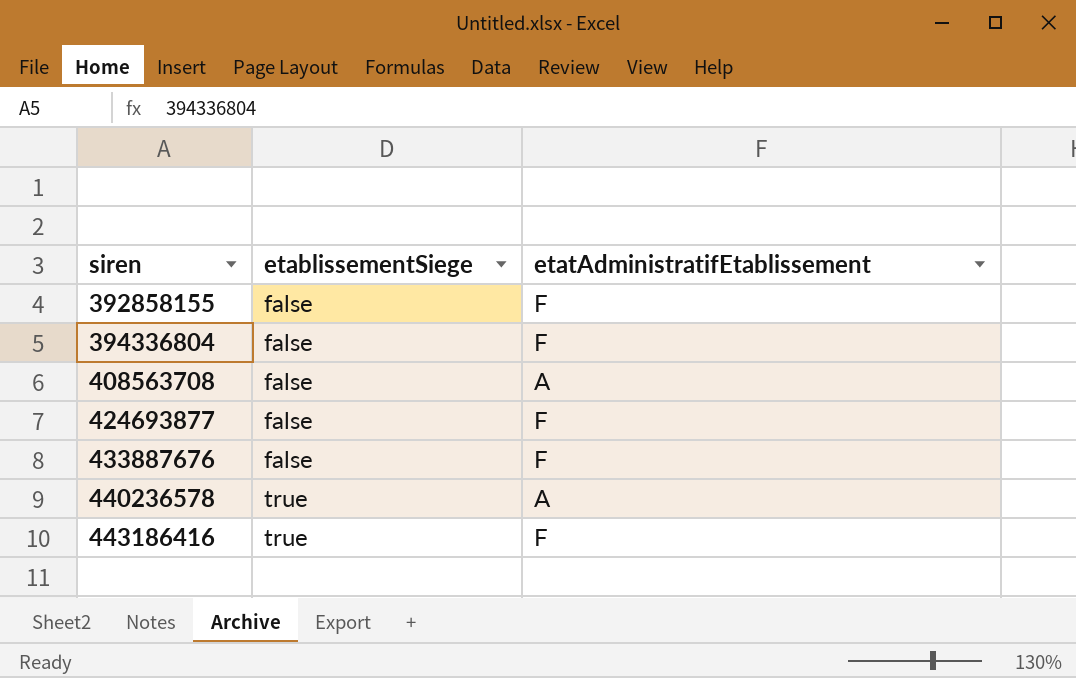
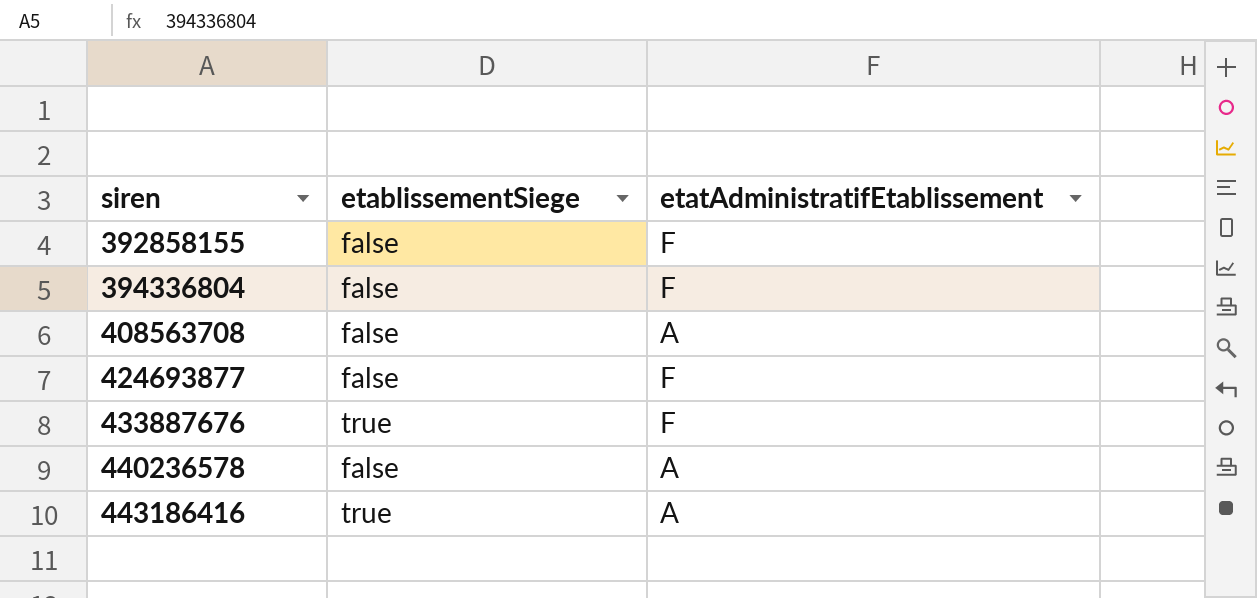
433887676 | etablissementSiege: false -> true
440236578 | etablissementSiege: true -> false
443186416 | etatAdministratifEtablissement: F -> A

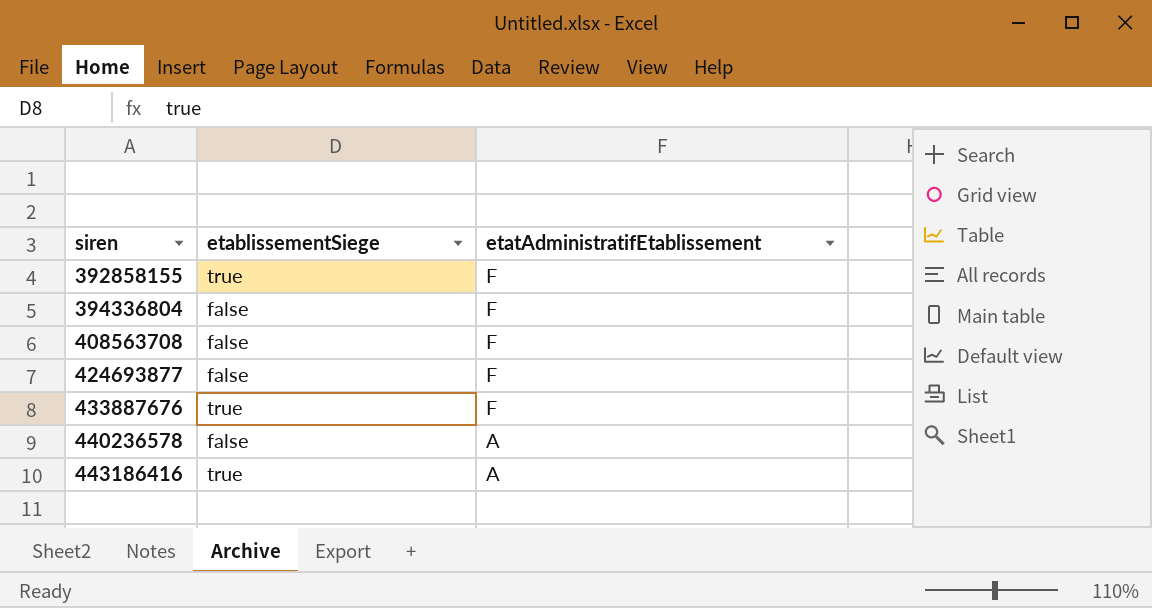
392858155 | etablissementSiege: false -> true
408563708 | etatAdministratifEtablissement: A -> F

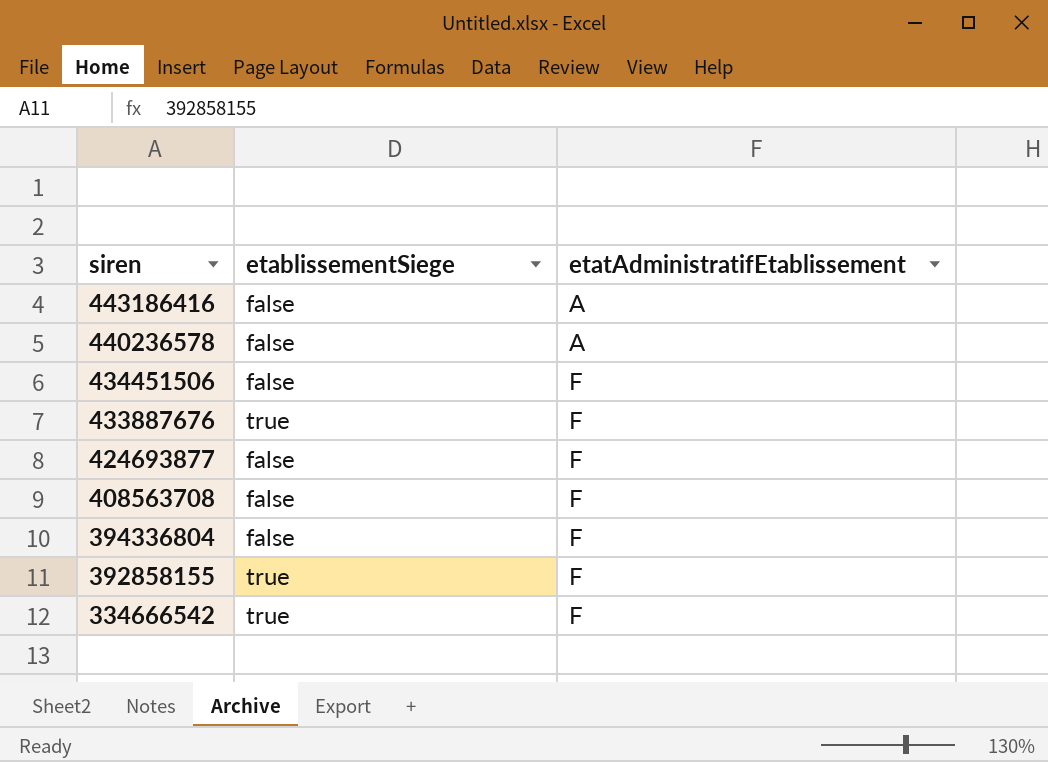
row order: siren ascending -> siren descending
443186416 | etablissementSiege: true -> false
row 434451506: none -> false | F
row 334666542: none -> true | F

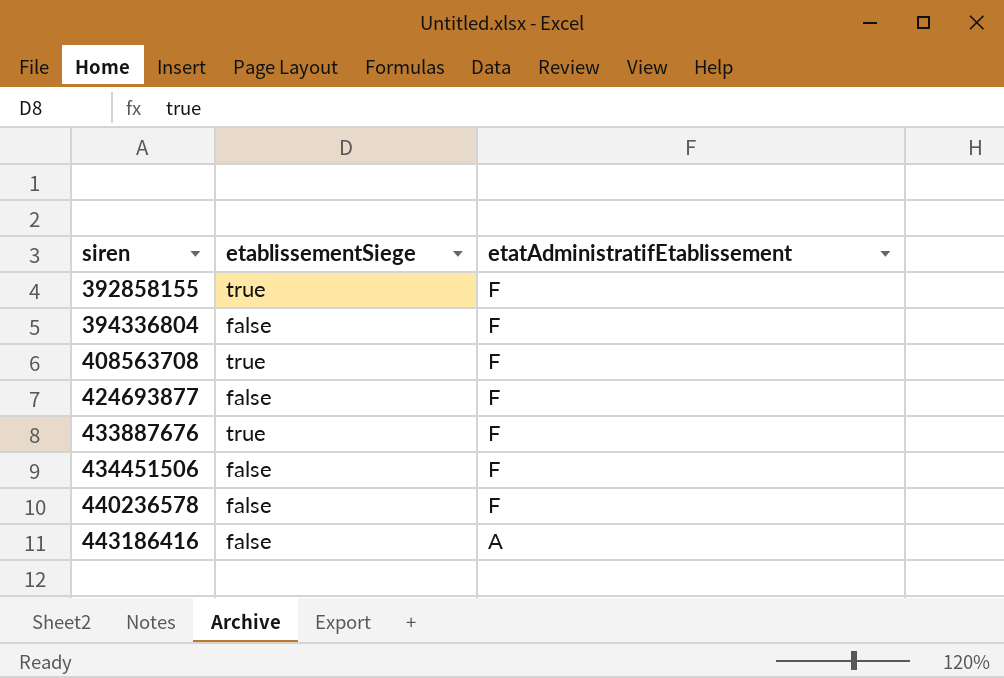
row order: siren descending -> siren ascending
row 334666542: true | F -> none
408563708 | etablissementSiege: false -> true
440236578 | etatAdministratifEtablissement: A -> F

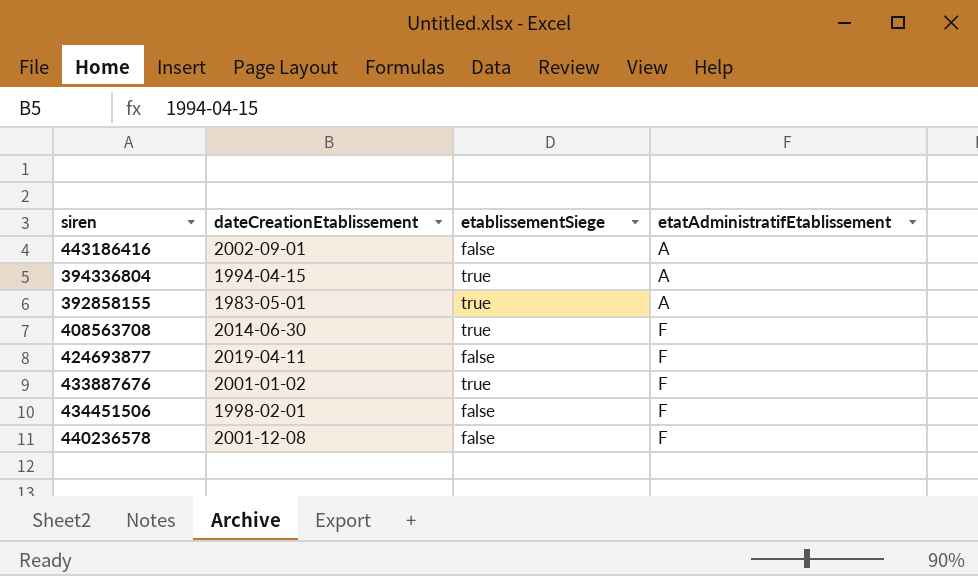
row order: siren ascending -> etatAdministratifEtablissement ascending
column dateCreationEtablissement | position: none -> 2
394336804 | etablissementSiege: false -> true
394336804 | etatAdministratifEtablissement: F -> A
392858155 | etatAdministratifEtablissement: F -> A

